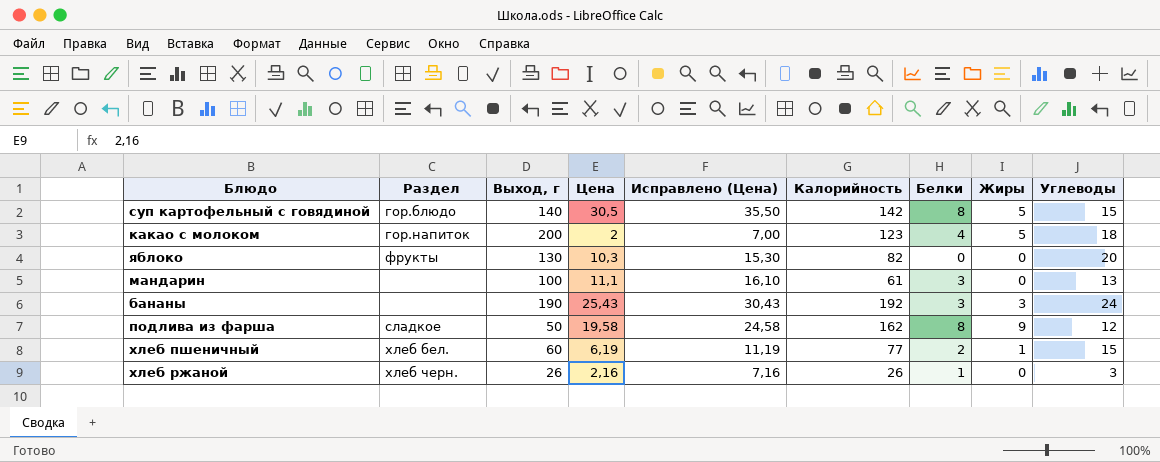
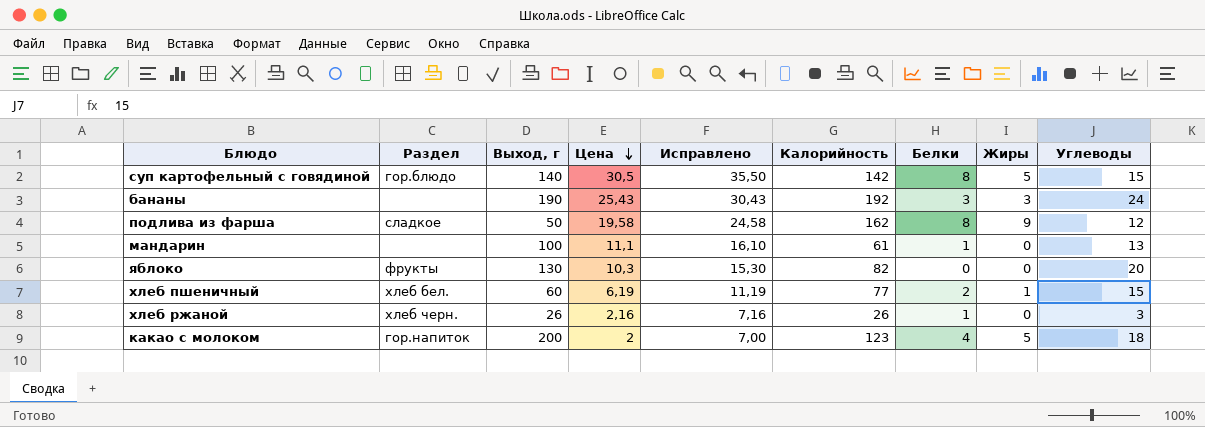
row order: none -> Цена descending
column name: Исправлено (Цена) -> Исправлено
мандарин | Белки: 3 -> 1

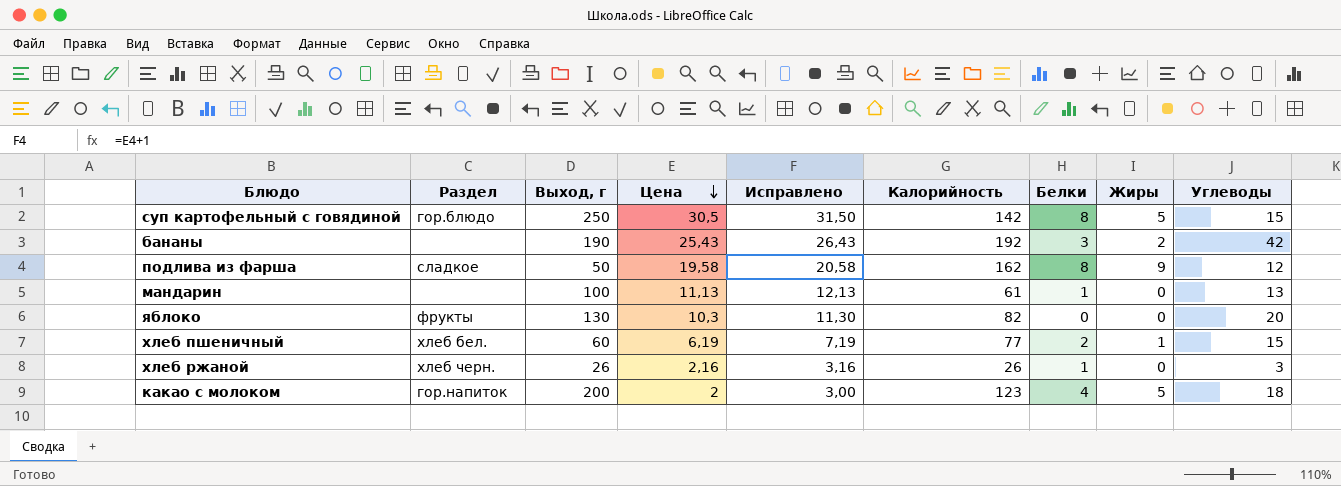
column Исправлено | formula: [Цена] + 5 -> [Цена] + 1
суп картофельный с говядиной | Выход, г: 140 -> 250
бананы | Жиры: 3 -> 2
бананы | Углеводы: 24 -> 42
мандарин | Цена: 11,1 -> 11,13

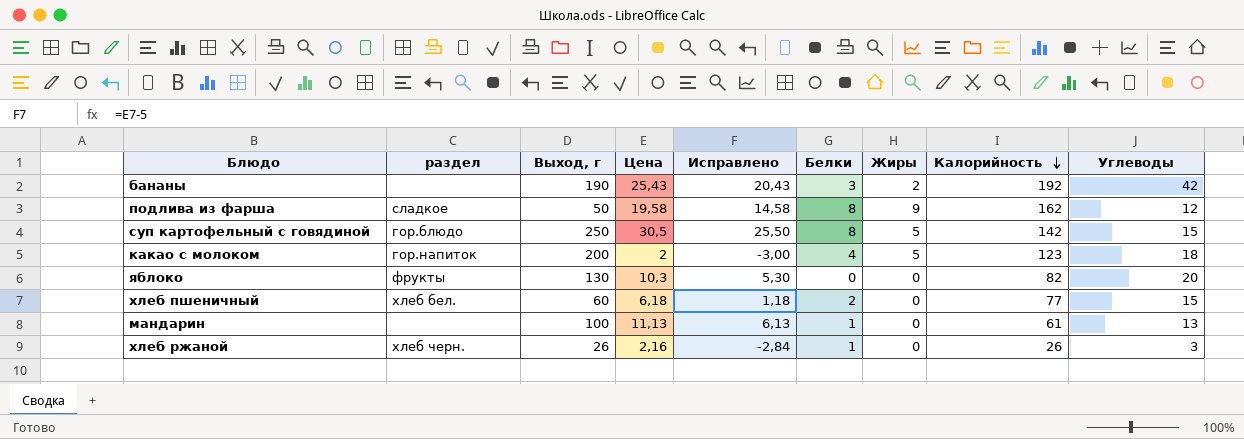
row order: Цена descending -> Калорийность descending
column name: Раздел -> раздел
column Исправлено | formula: [Цена] + 1 -> [Цена] - 5
column Калорийность | position: 6 -> 8
хлеб пшеничный | Цена: 6,19 -> 6,18
хлеб пшеничный | Жиры: 1 -> 0

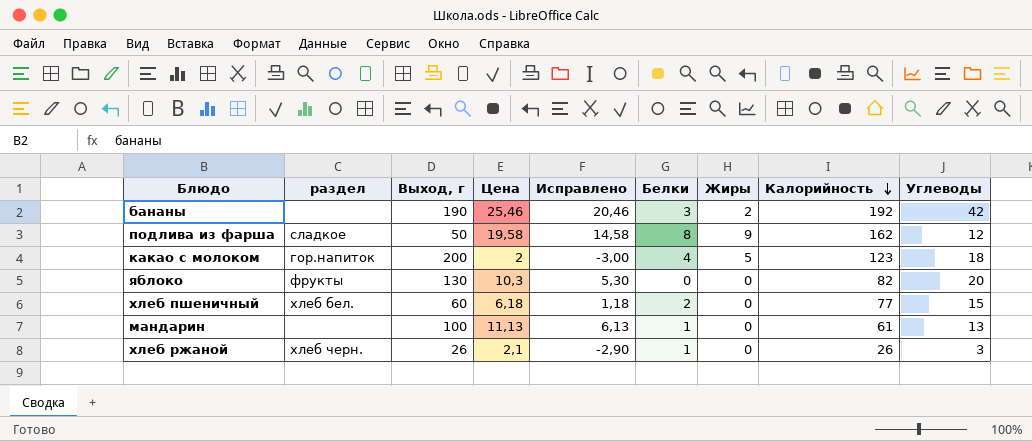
row суп картофельный с говядиной: гор.блюдо | 250 | 30,5 | 25,50 | 8 | 5 | 142 | 15 -> none
бананы | Цена: 25,43 -> 25,46
бананы | Исправлено: 20,43 -> 20,46
хлеб ржаной | Цена: 2,16 -> 2,1
хлеб ржаной | Исправлено: -2,84 -> -2,90

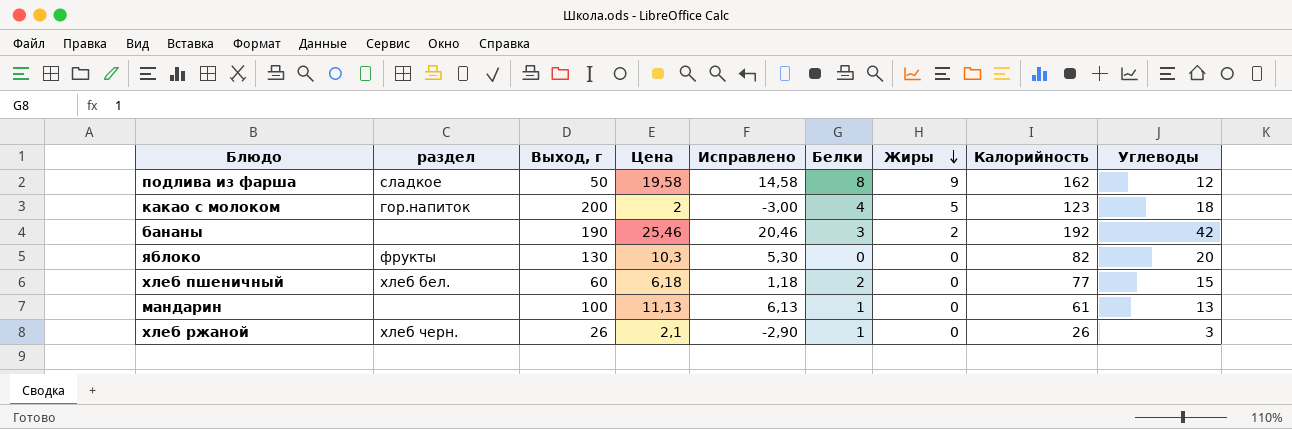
row order: Калорийность descending -> Жиры descending

